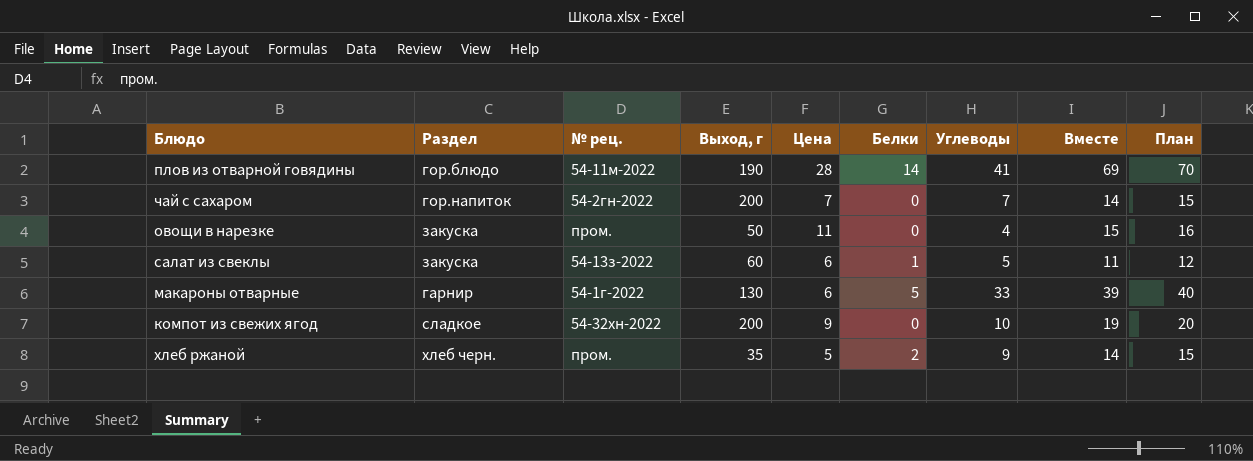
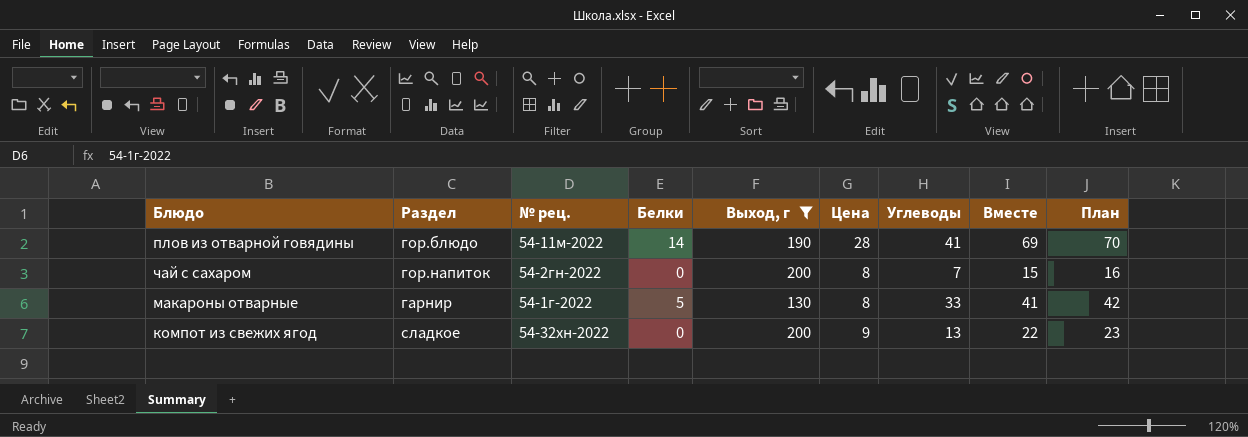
filter: none -> Выход, г >= 130
column Белки | position: 6 -> 4
чай с сахаром | Цена: 7 -> 8
чай с сахаром | Вместе: 14 -> 15
чай с сахаром | План: 15 -> 16
макароны отварные | Цена: 6 -> 8
макароны отварные | Вместе: 39 -> 41
макароны отварные | План: 40 -> 42
компот из свежих ягод | Углеводы: 10 -> 13
компот из свежих ягод | Вместе: 19 -> 22
компот из свежих ягод | План: 20 -> 23

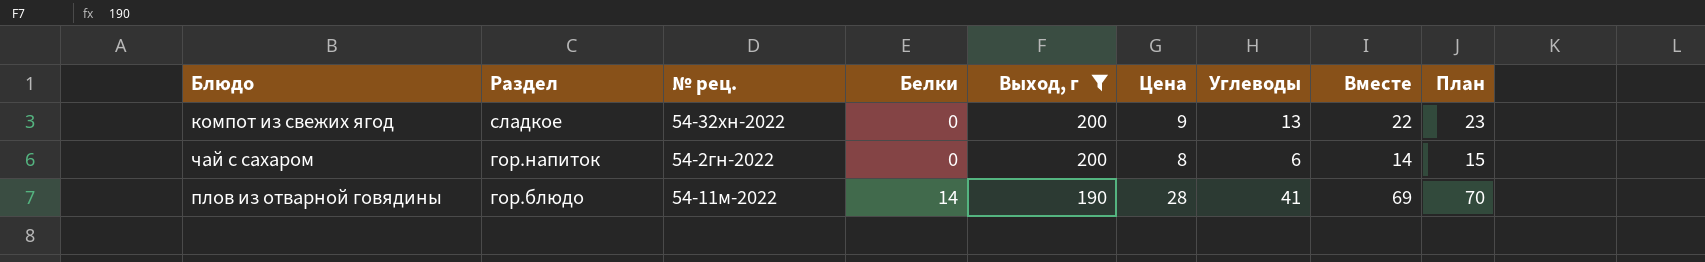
row order: none -> Раздел descending
row макароны отварные: гарнир | 54-1г-2022 | 5 | 130 | 8 | 33 | 41 | 42 -> none
чай с сахаром | Углеводы: 7 -> 6
чай с сахаром | Вместе: 15 -> 14
чай с сахаром | План: 16 -> 15

